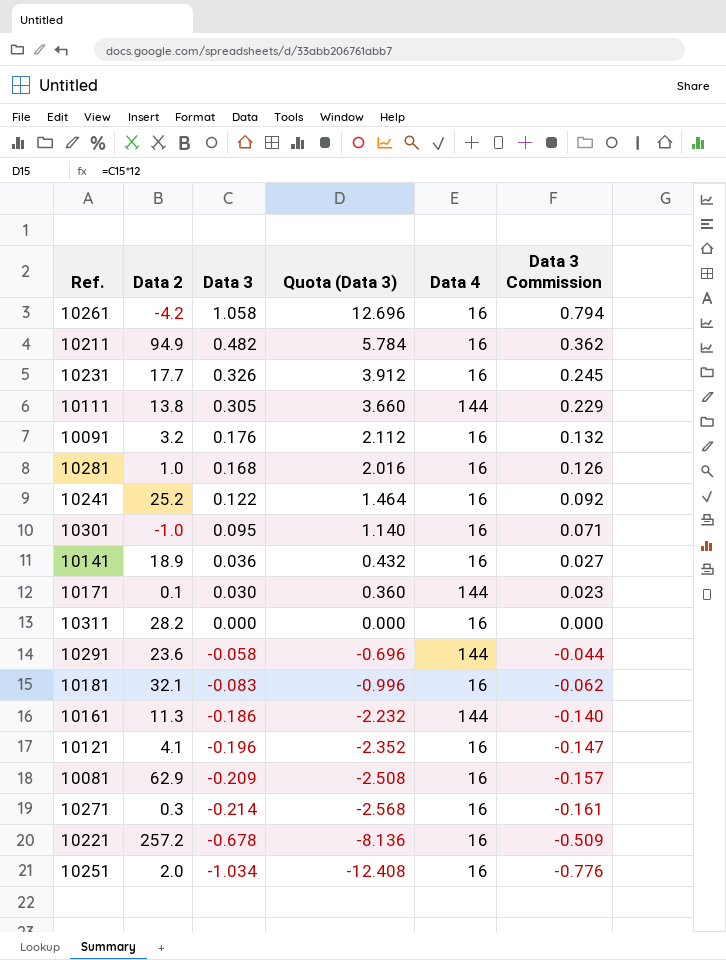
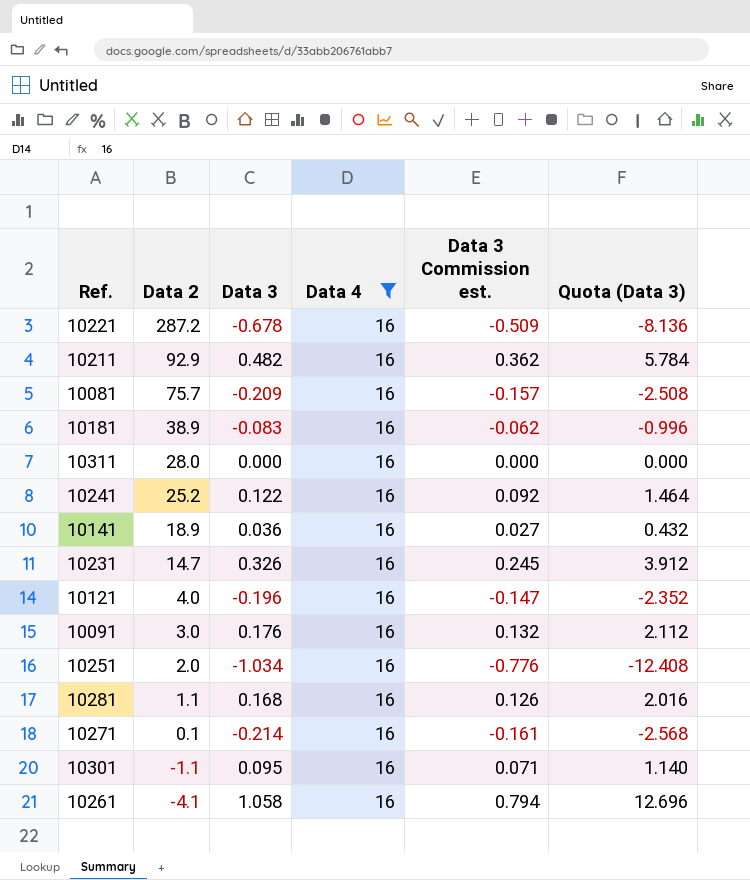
filter: none -> Data 4 = 16
row order: Data 3 descending -> Data 2 descending
column name: Data 3 Commission -> Data 3 Commission est.
column Quota (Data 3) | position: 4 -> 6
10221 | Data 2: 257.2 -> 287.2
10211 | Data 2: 94.9 -> 92.9
10081 | Data 2: 62.9 -> 75.7
10181 | Data 2: 32.1 -> 38.9
10311 | Data 2: 28.2 -> 28.0
10231 | Data 2: 17.7 -> 14.7
10121 | Data 2: 4.1 -> 4.0
10091 | Data 2: 3.2 -> 3.0
10281 | Data 2: 1.0 -> 1.1
10271 | Data 2: 0.3 -> 0.1
10301 | Data 2: -1.0 -> -1.1
10261 | Data 2: -4.2 -> -4.1

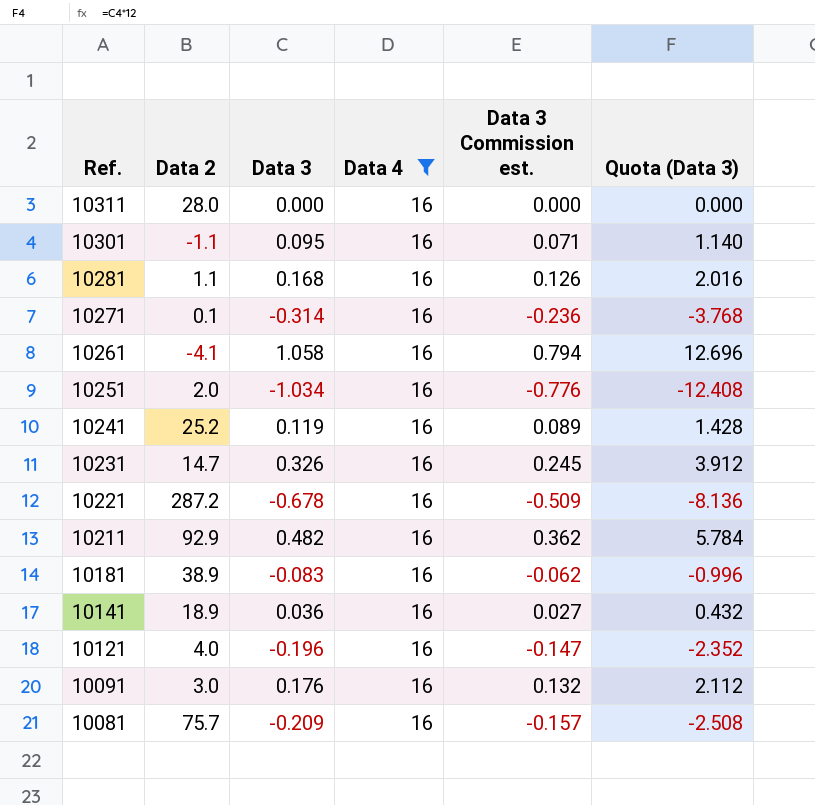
row order: Data 2 descending -> Ref. descending
10271 | Data 3: -0.214 -> -0.314
10271 | Data 3 Commission est.: -0.161 -> -0.236
10271 | Quota (Data 3): -2.568 -> -3.768
10241 | Data 3: 0.122 -> 0.119
10241 | Data 3 Commission est.: 0.092 -> 0.089
10241 | Quota (Data 3): 1.464 -> 1.428

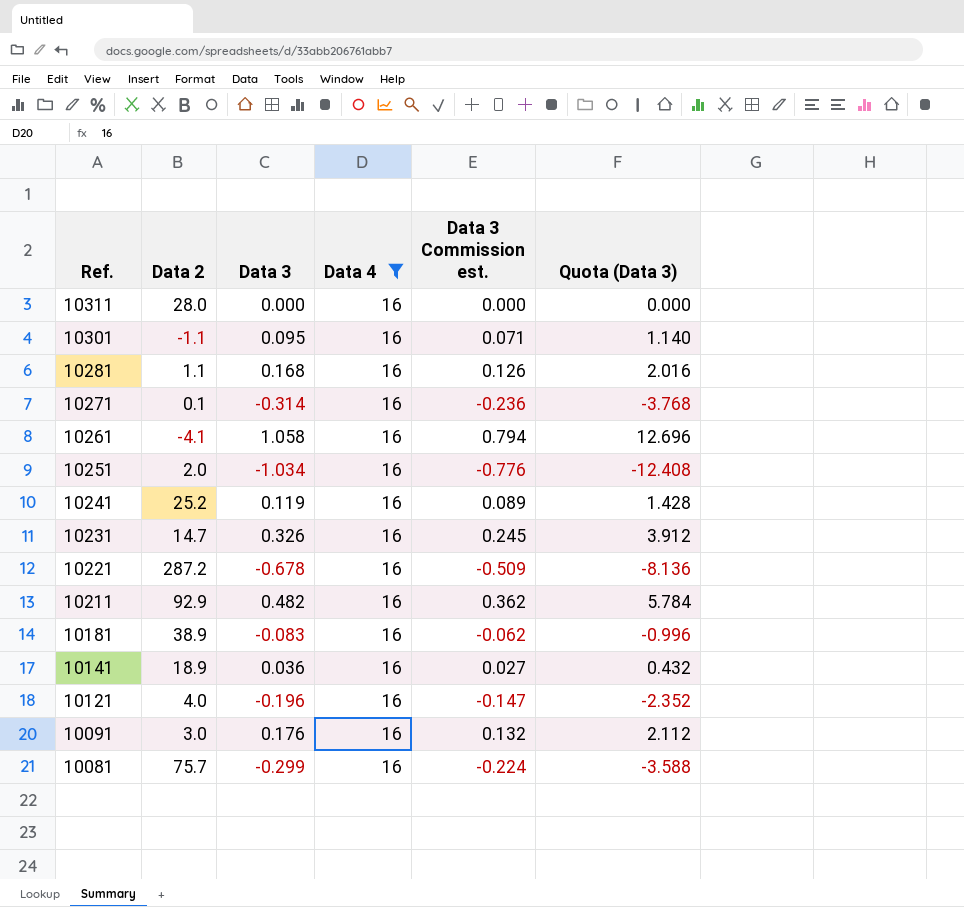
10081 | Data 3: -0.209 -> -0.299
10081 | Data 3 Commission est.: -0.157 -> -0.224
10081 | Quota (Data 3): -2.508 -> -3.588

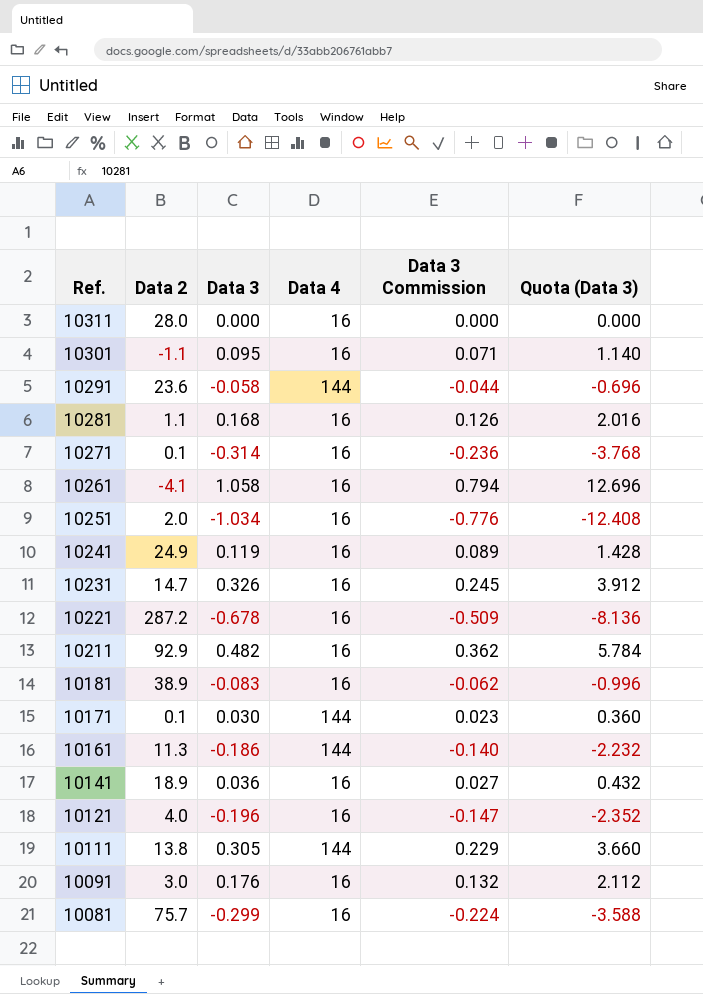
filter: Data 4 = 16 -> none
column name: Data 3 Commission est. -> Data 3 Commission
10241 | Data 2: 25.2 -> 24.9

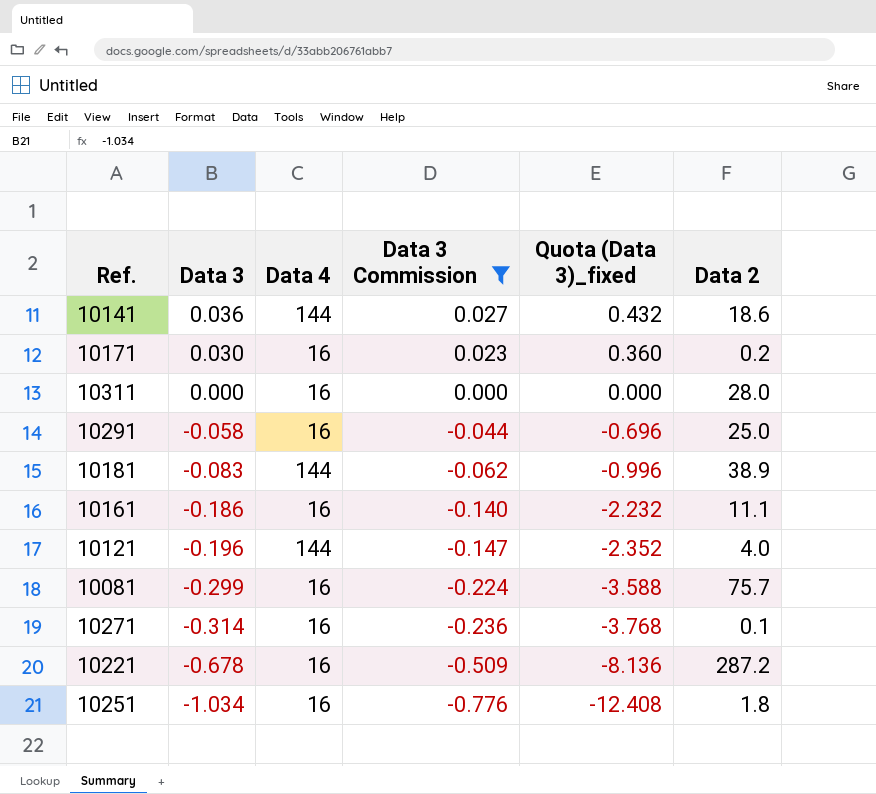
filter: none -> Data 3 Commission <= 0.027
row order: Ref. descending -> Data 3 descending
column name: Quota (Data 3) -> Quota (Data 3)_fixed
column Data 2 | position: 2 -> 6
10141 | Data 4: 16 -> 144
10141 | Data 2: 18.9 -> 18.6
10171 | Data 4: 144 -> 16
10171 | Data 2: 0.1 -> 0.2
10291 | Data 4: 144 -> 16
10291 | Data 2: 23.6 -> 25.0
10181 | Data 4: 16 -> 144
10161 | Data 4: 144 -> 16
10161 | Data 2: 11.3 -> 11.1
10121 | Data 4: 16 -> 144
10251 | Data 2: 2.0 -> 1.8

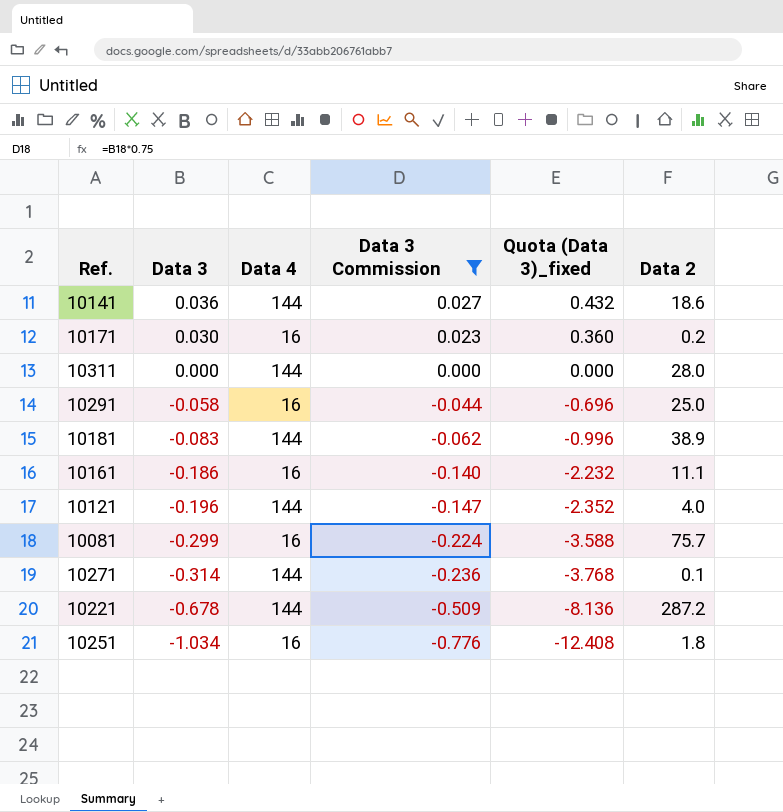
10311 | Data 4: 16 -> 144
10271 | Data 4: 16 -> 144
10221 | Data 4: 16 -> 144

